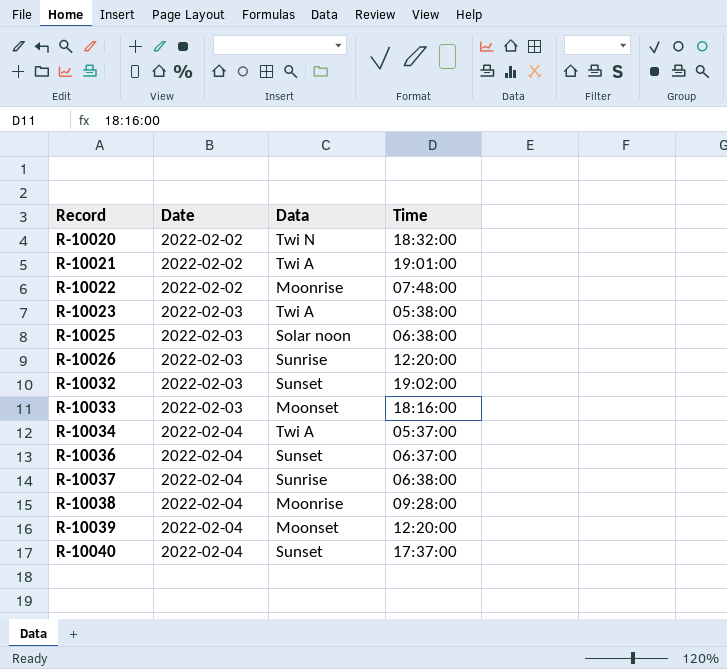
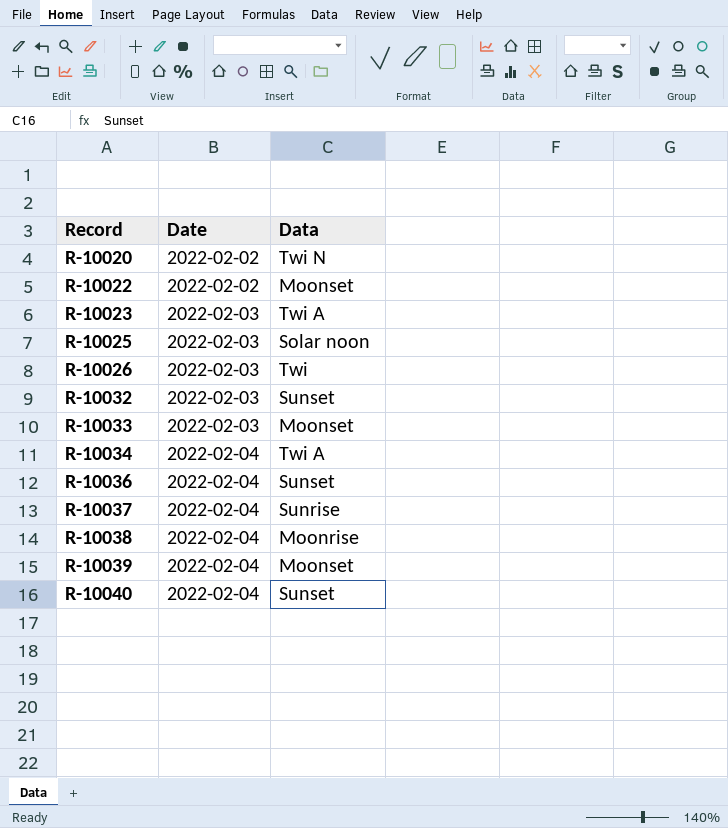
column Time | position: 4 -> none
row R-10021: 2022-02-02 | Twi A | 19:01:00 -> none
R-10022 | Data: Moonrise -> Moonset
R-10026 | Data: Sunrise -> Twi

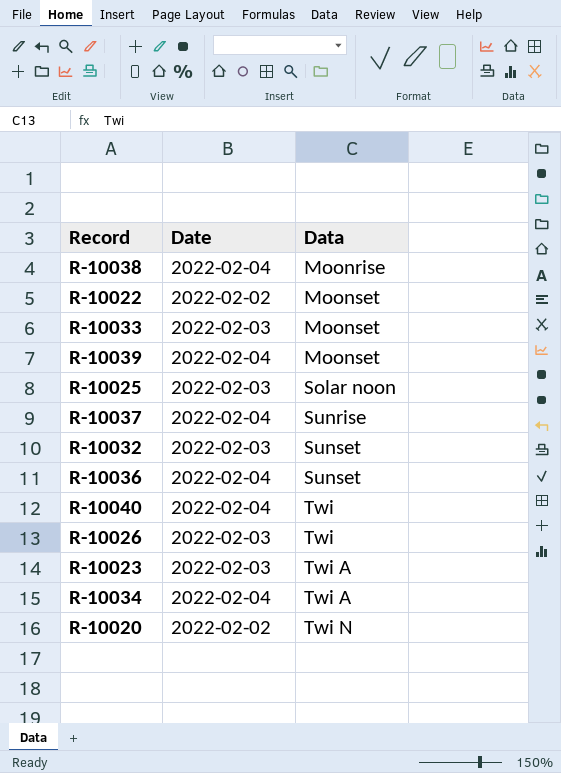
row order: Record ascending -> Data ascending
R-10040 | Data: Sunset -> Twi

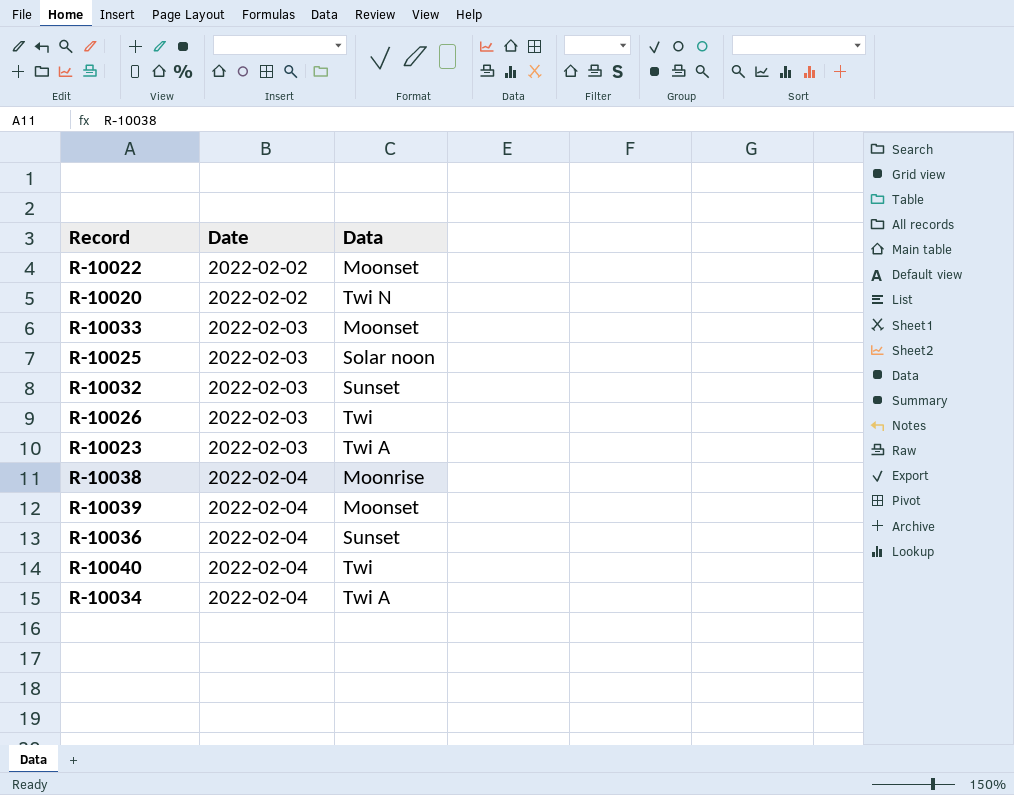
row order: Data ascending -> Date ascending
row R-10037: 2022-02-04 | Sunrise -> none

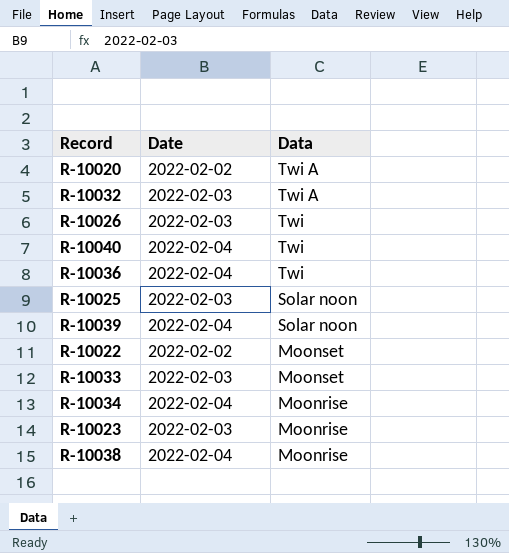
row order: Date ascending -> Data descending
R-10020 | Data: Twi N -> Twi A
R-10032 | Data: Sunset -> Twi A
R-10036 | Data: Sunset -> Twi
R-10039 | Data: Moonset -> Solar noon
R-10034 | Data: Twi A -> Moonrise
R-10023 | Data: Twi A -> Moonrise

